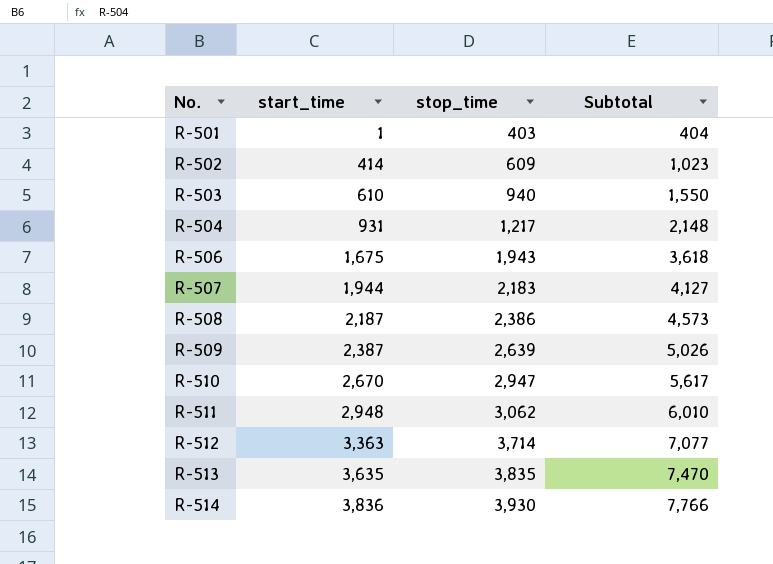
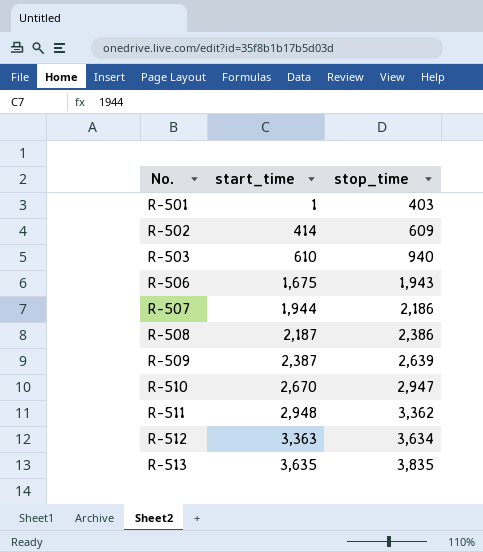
column Subtotal | formula: [start_time] + [stop_time] -> none
row R-504: 931 | 1,217 | 2,148 -> none
row R-514: 3,836 | 3,930 | 7,766 -> none
R-507 | stop_time: 2,183 -> 2,186
R-511 | stop_time: 3,062 -> 3,362
R-512 | stop_time: 3,714 -> 3,634

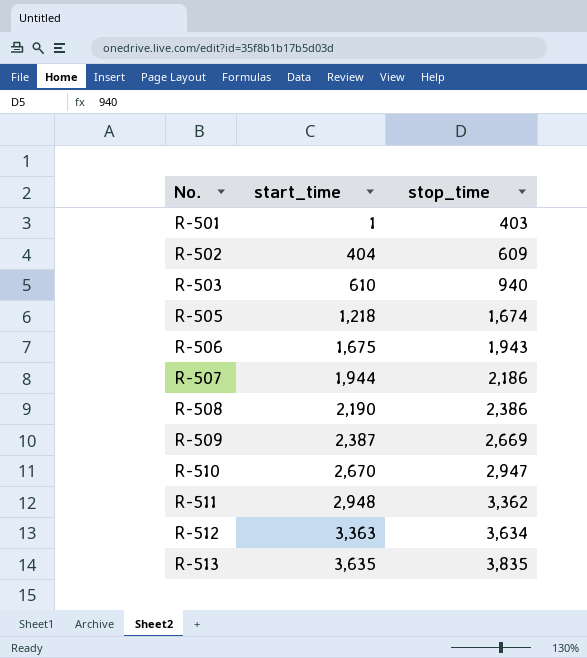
R-502 | start_time: 414 -> 404
row R-505: none -> 1,218 | 1,674
R-508 | start_time: 2,187 -> 2,190
R-509 | stop_time: 2,639 -> 2,669

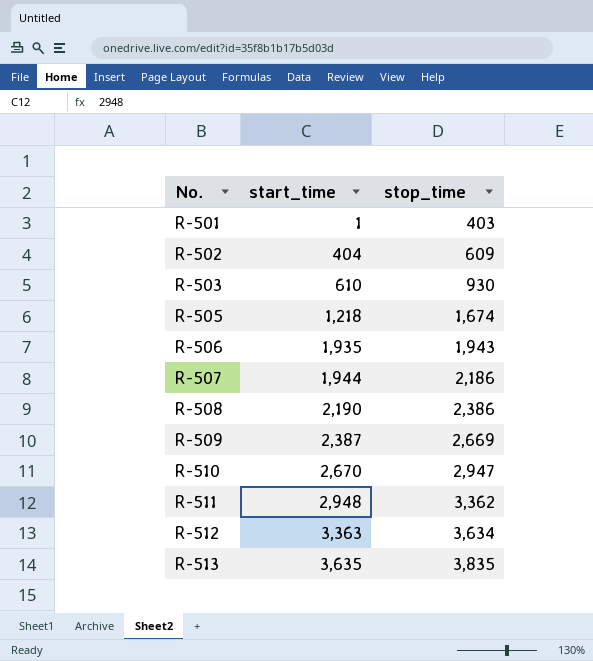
R-503 | stop_time: 940 -> 930
R-506 | start_time: 1,675 -> 1,935

